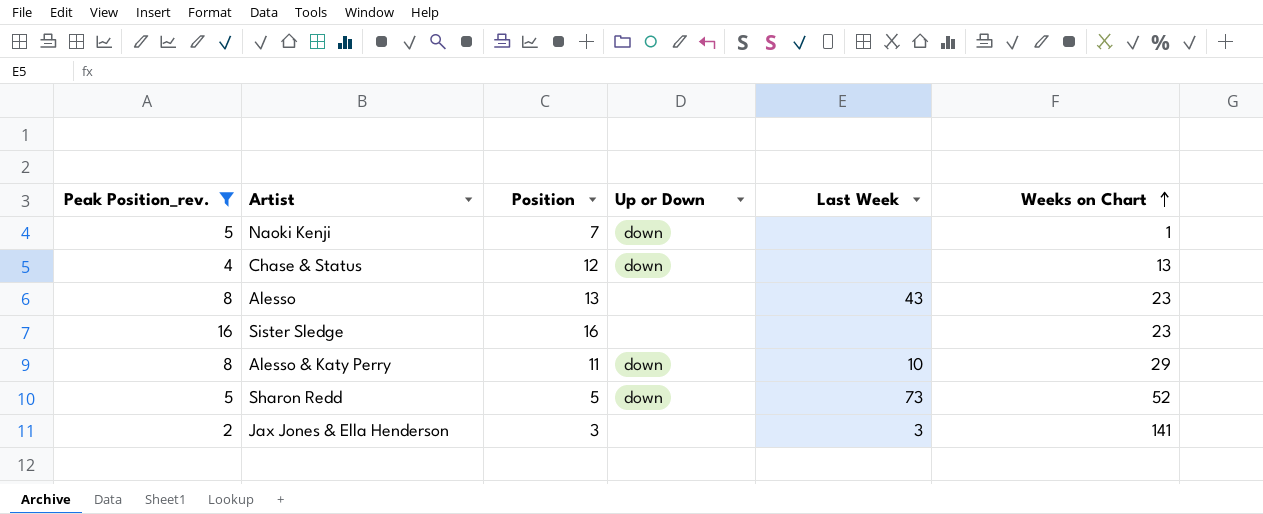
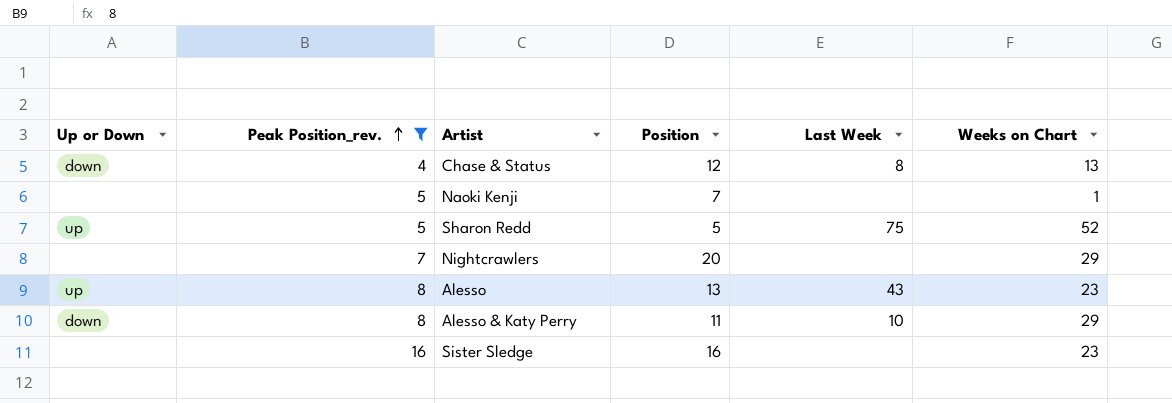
row order: Weeks on Chart ascending -> Peak Position_rev. ascending
column Up or Down | position: 4 -> 1
row Jax Jones & Ella Henderson: 2 | 3 | none | 3 | 141 -> none
Chase & Status | Last Week: none -> 8
Naoki Kenji | Up or Down: down -> none
Sharon Redd | Up or Down: down -> up
Sharon Redd | Last Week: 73 -> 75
row Nightcrawlers: none -> none | 7 | 20 | none | 29
Alesso | Up or Down: none -> up

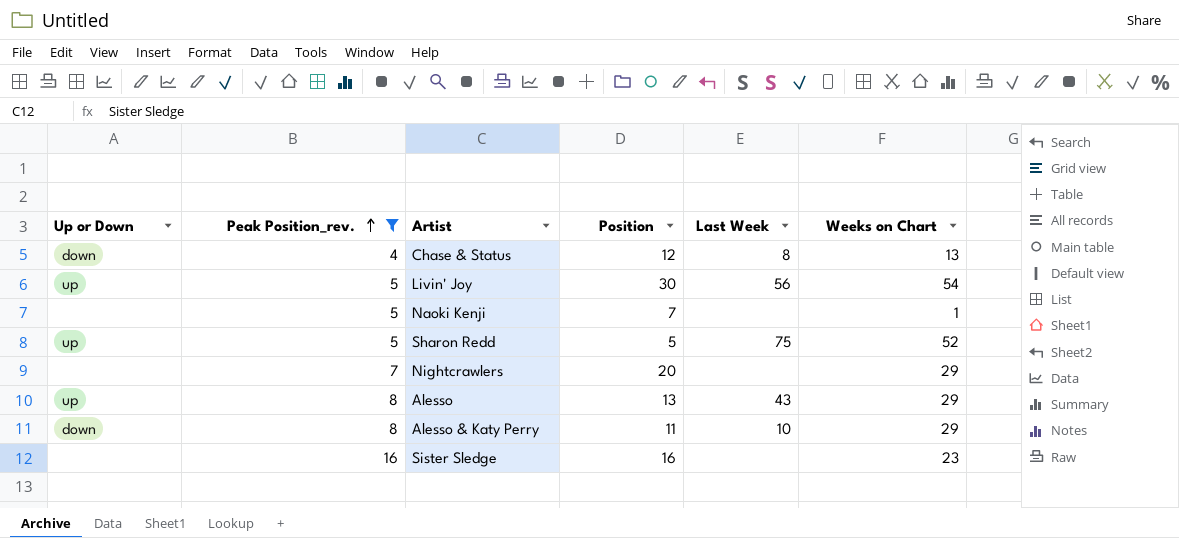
row Livin' Joy: none -> up | 5 | 30 | 56 | 54
Alesso | Weeks on Chart: 23 -> 29

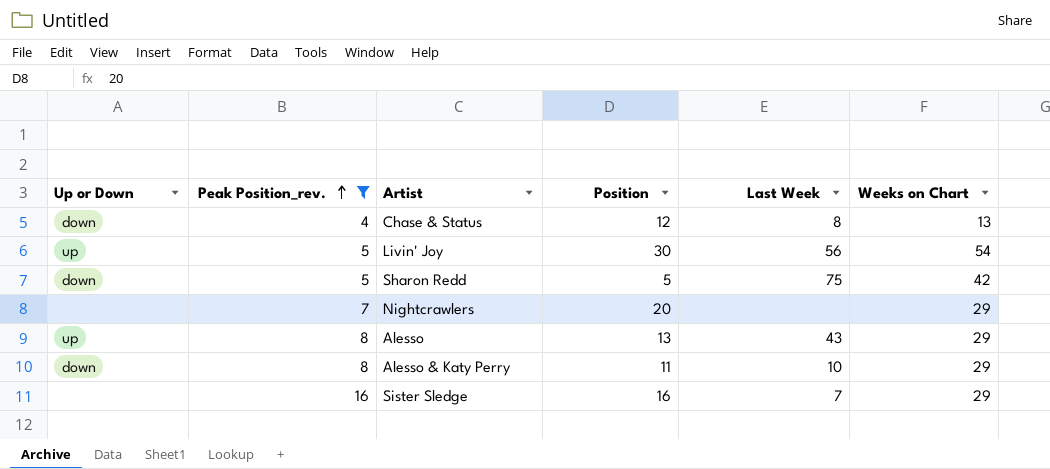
row Naoki Kenji: none | 5 | 7 | none | 1 -> none
Sharon Redd | Up or Down: up -> down
Sharon Redd | Weeks on Chart: 52 -> 42
Sister Sledge | Last Week: none -> 7
Sister Sledge | Weeks on Chart: 23 -> 29

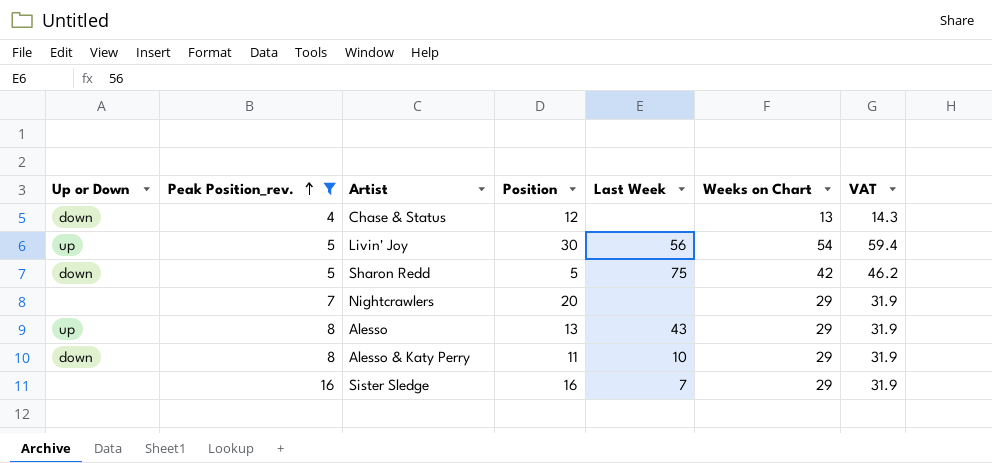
column VAT | formula: none -> [Weeks on Chart] * 1.1
Chase & Status | Last Week: 8 -> none

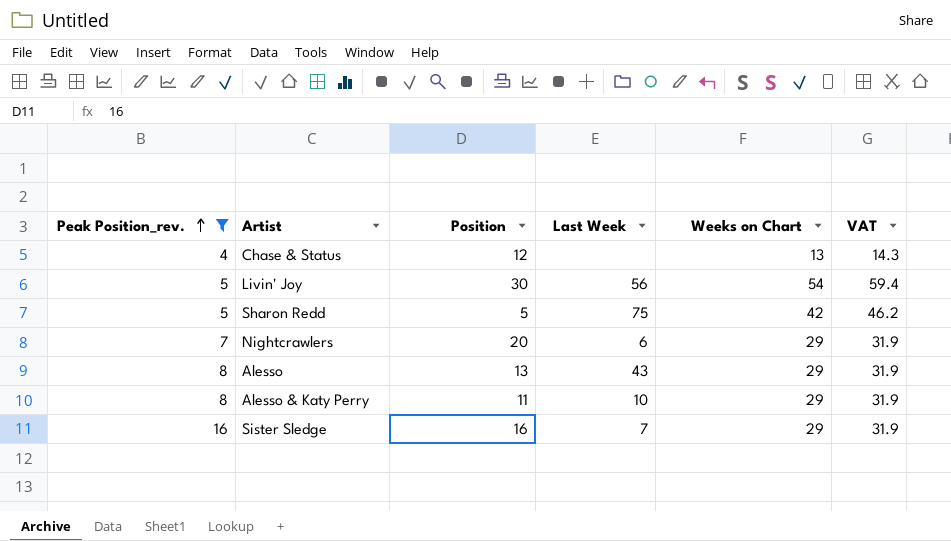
column Up or Down | position: 1 -> none
Nightcrawlers | Last Week: none -> 6

